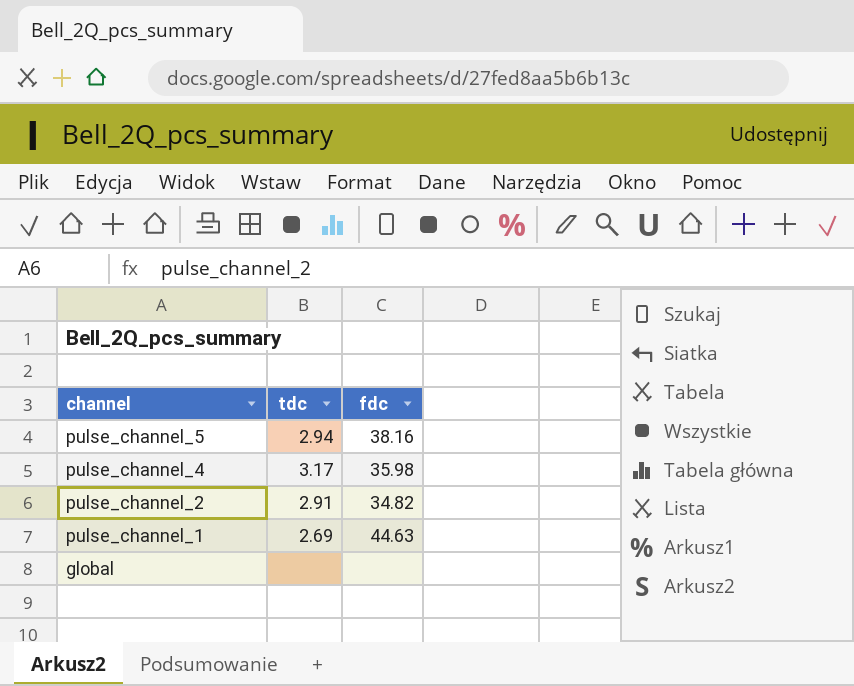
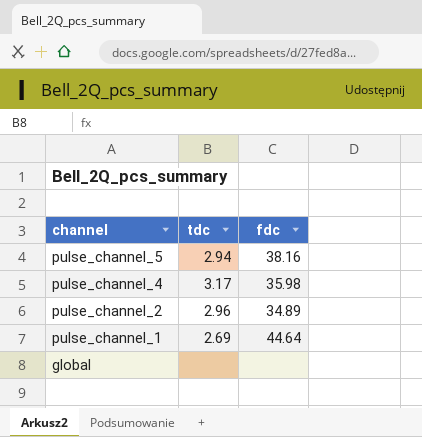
pulse_channel_2 | tdc: 2.91 -> 2.96
pulse_channel_2 | fdc: 34.82 -> 34.89
pulse_channel_1 | fdc: 44.63 -> 44.64

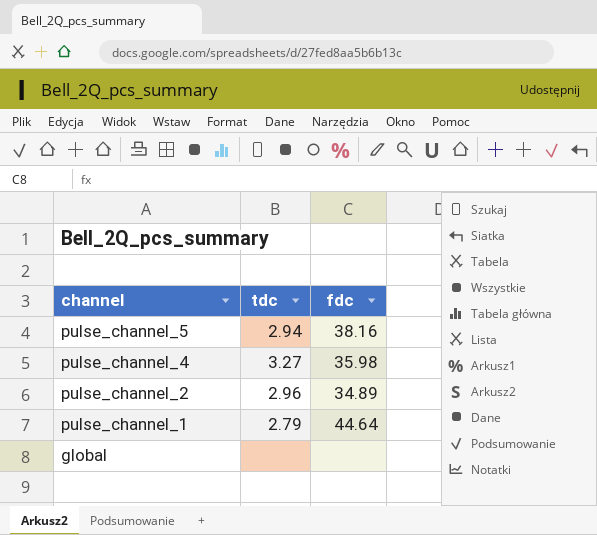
pulse_channel_4 | tdc: 3.17 -> 3.27
pulse_channel_1 | tdc: 2.69 -> 2.79

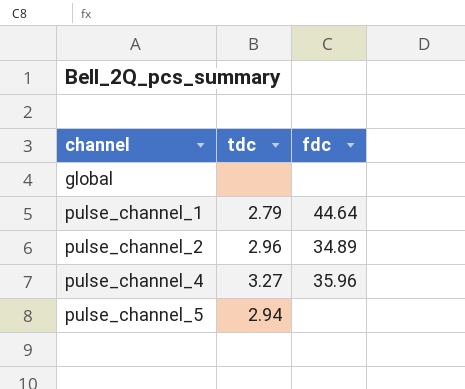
row order: channel descending -> channel ascending
pulse_channel_4 | fdc: 35.98 -> 35.96
pulse_channel_5 | fdc: 38.16 -> none

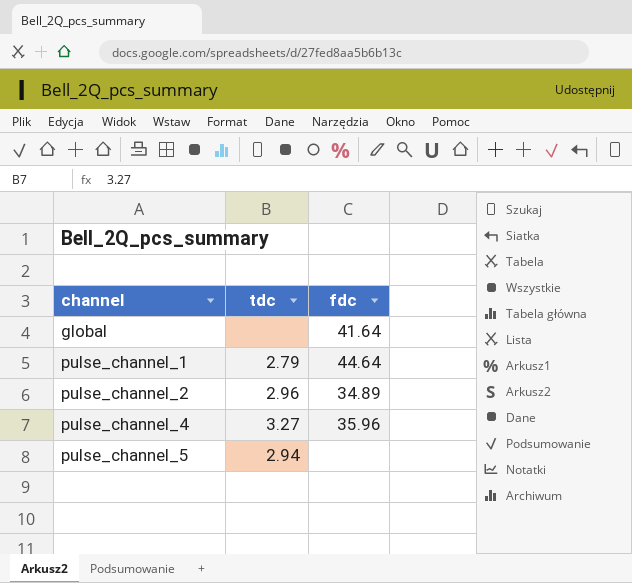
global | fdc: none -> 41.64

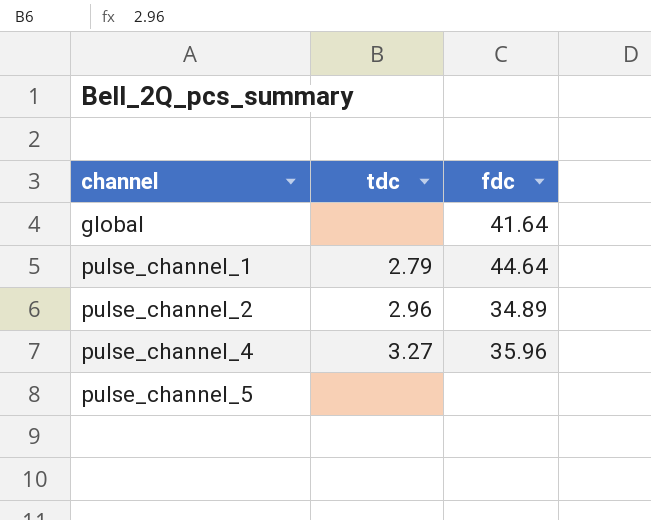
pulse_channel_5 | tdc: 2.94 -> none

